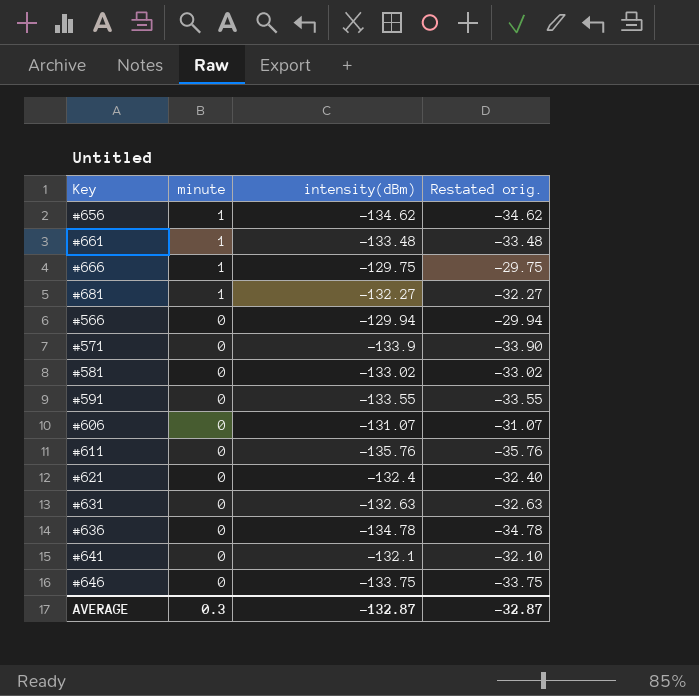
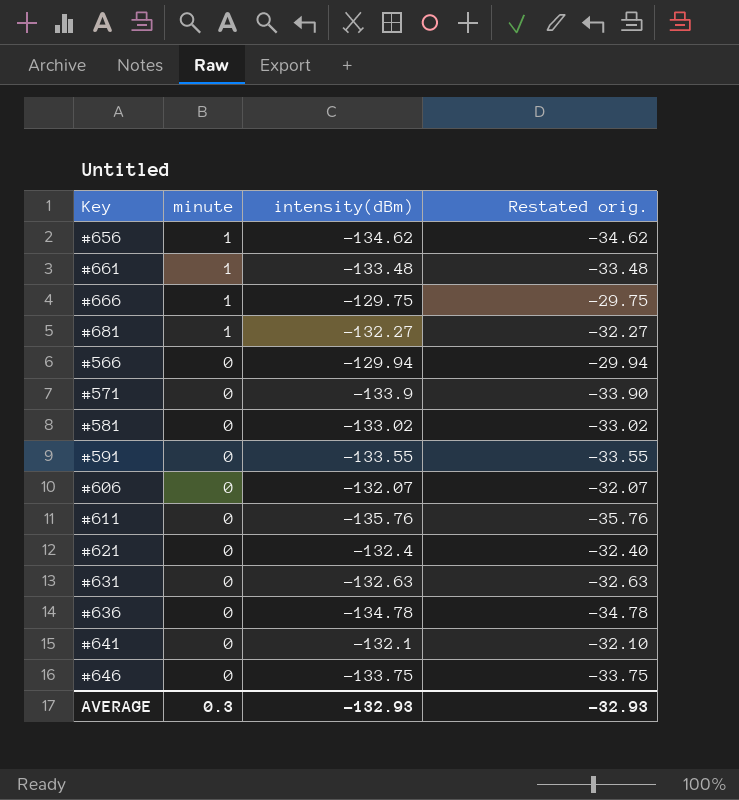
#606 | intensity(dBm): -131.07 -> -132.07
#606 | Restated orig.: -31.07 -> -32.07
AVERAGE | intensity(dBm): -132.87 -> -132.93
AVERAGE | Restated orig.: -32.87 -> -32.93

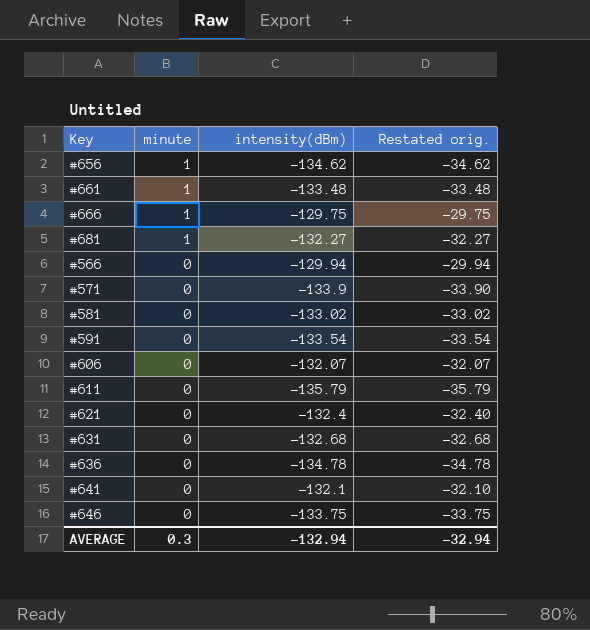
#591 | intensity(dBm): -133.55 -> -133.54
#591 | Restated orig.: -33.55 -> -33.54
#611 | intensity(dBm): -135.76 -> -135.79
#611 | Restated orig.: -35.76 -> -35.79
#631 | intensity(dBm): -132.63 -> -132.68
#631 | Restated orig.: -32.63 -> -32.68
AVERAGE | intensity(dBm): -132.93 -> -132.94
AVERAGE | Restated orig.: -32.93 -> -32.94

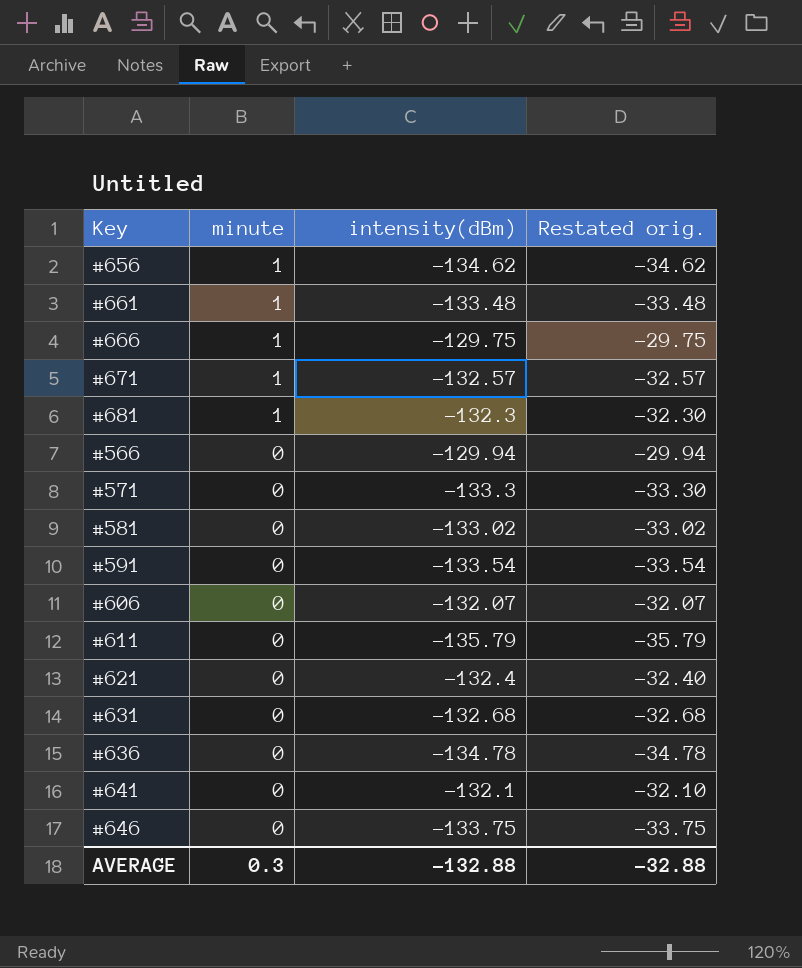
row #671: none -> 1 | -132.57 | -32.57
#681 | intensity(dBm): -132.27 -> -132.3
#681 | Restated orig.: -32.27 -> -32.30
#571 | intensity(dBm): -133.9 -> -133.3
#571 | Restated orig.: -33.90 -> -33.30
AVERAGE | intensity(dBm): -132.94 -> -132.88
AVERAGE | Restated orig.: -32.94 -> -32.88

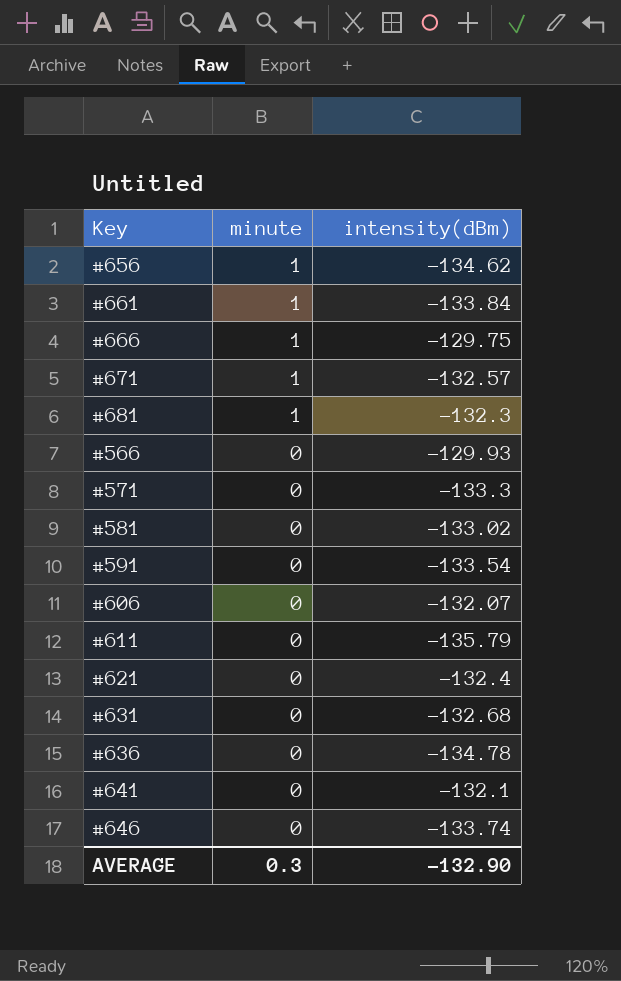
column Restated orig. | formula: [intensity(dBm)] + 100 -> none
#661 | intensity(dBm): -133.48 -> -133.84
#566 | intensity(dBm): -129.94 -> -129.93
#646 | intensity(dBm): -133.75 -> -133.74
AVERAGE | intensity(dBm): -132.88 -> -132.90

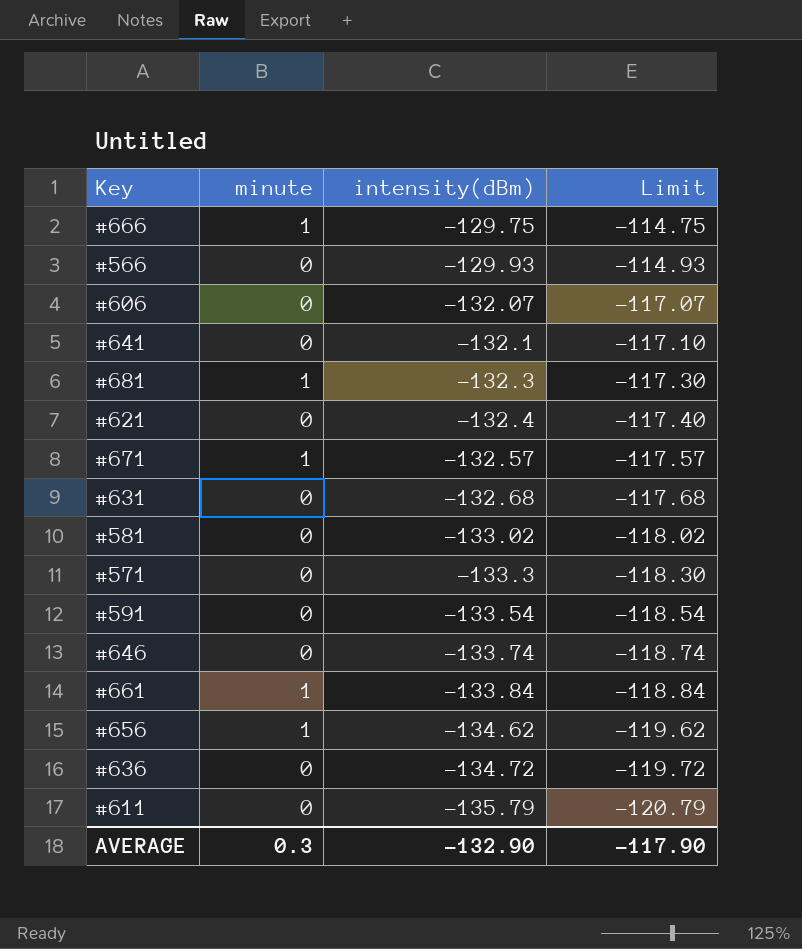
row order: minute descending -> intensity(dBm) descending
column Limit | formula: none -> [intensity(dBm)] + 15
#636 | intensity(dBm): -134.78 -> -134.72

